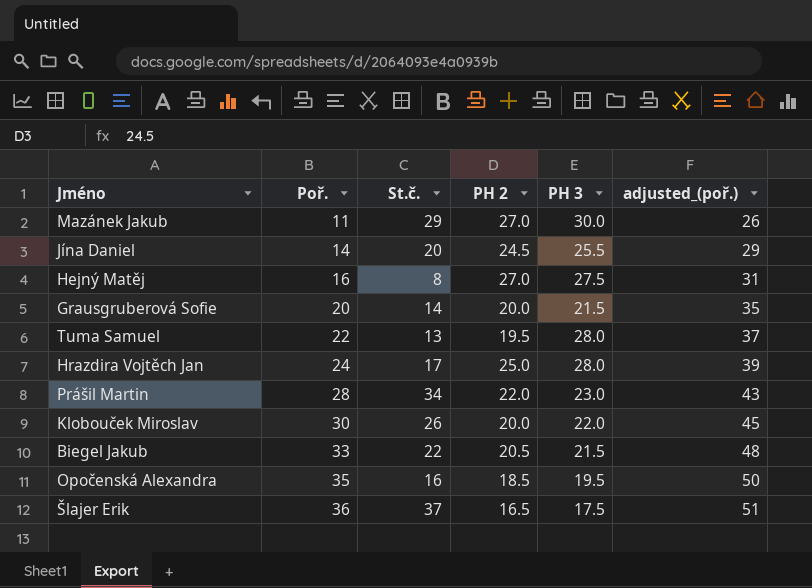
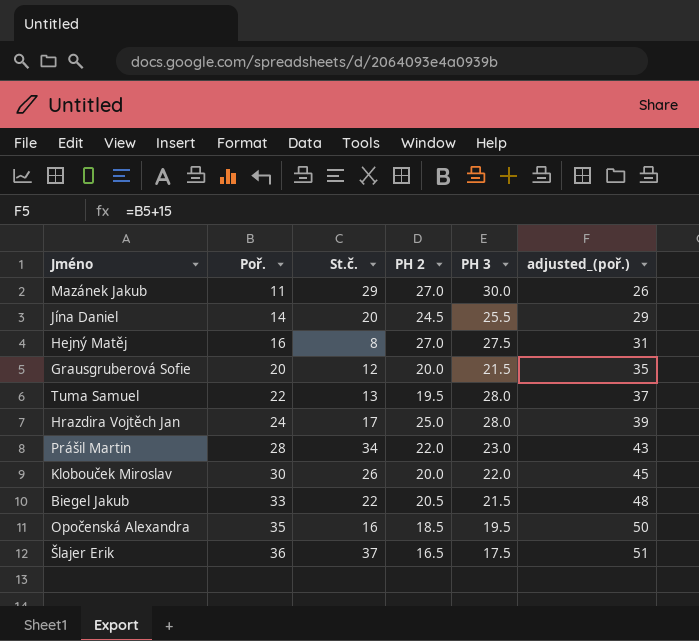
Grausgruberová Sofie | St.č.: 14 -> 12

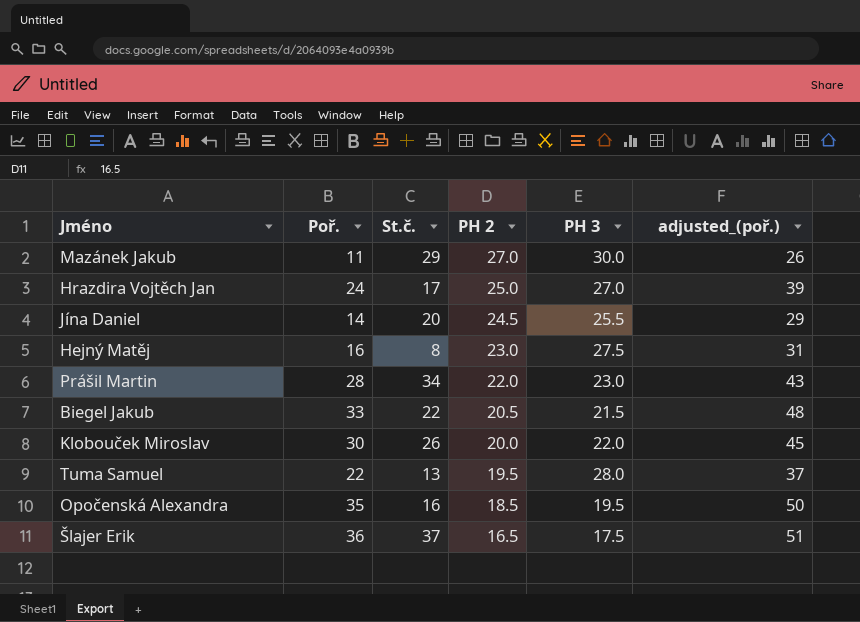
row order: Poř. ascending -> PH 2 descending
row Grausgruberová Sofie: 20 | 12 | 20.0 | 21.5 | 35 -> none
Hrazdira Vojtěch Jan | PH 3: 28.0 -> 27.0
Hejný Matěj | PH 2: 27.0 -> 23.0

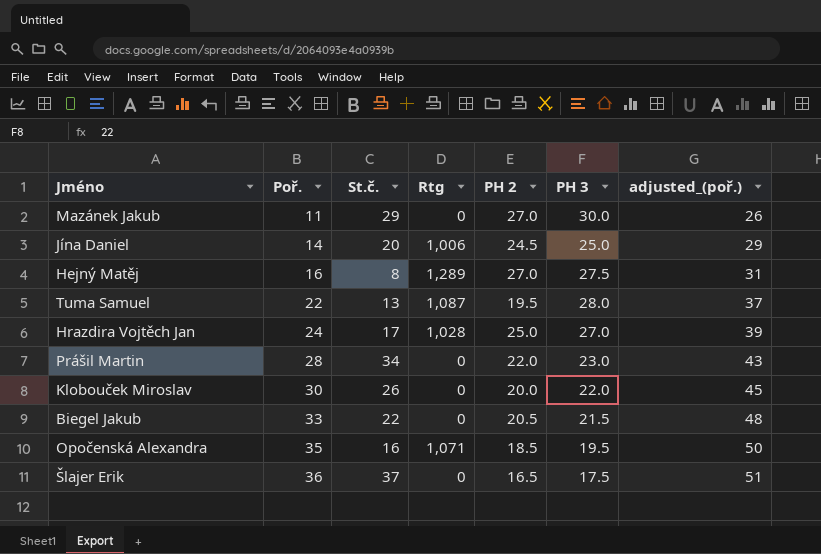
row order: PH 2 descending -> Poř. ascending
column Rtg | position: none -> 4
Jína Daniel | PH 3: 25.5 -> 25.0
Hejný Matěj | PH 2: 23.0 -> 27.0

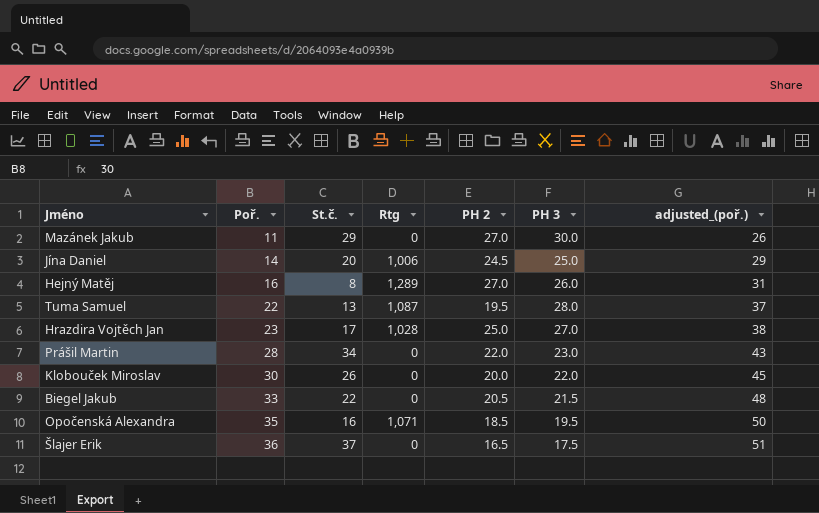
Hejný Matěj | PH 3: 27.5 -> 26.0
Hrazdira Vojtěch Jan | Poř.: 24 -> 23
Hrazdira Vojtěch Jan | adjusted_(poř.): 39 -> 38

